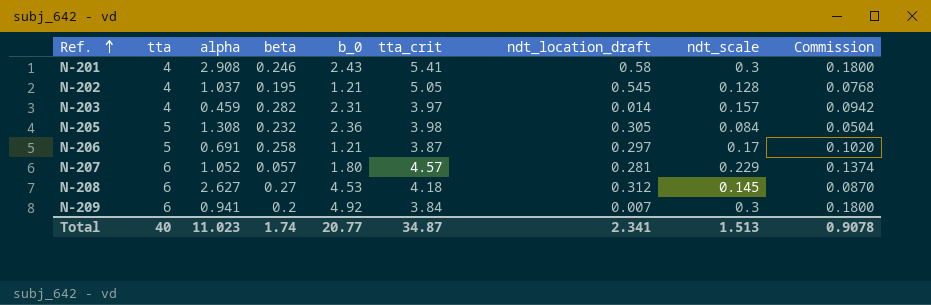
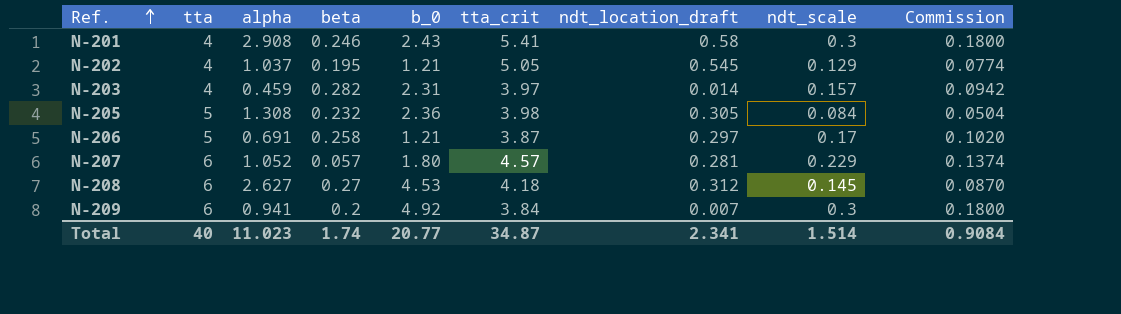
N-202 | ndt_scale: 0.128 -> 0.129
N-202 | Commission: 0.0768 -> 0.0774
Total | ndt_scale: 1.513 -> 1.514
Total | Commission: 0.9078 -> 0.9084

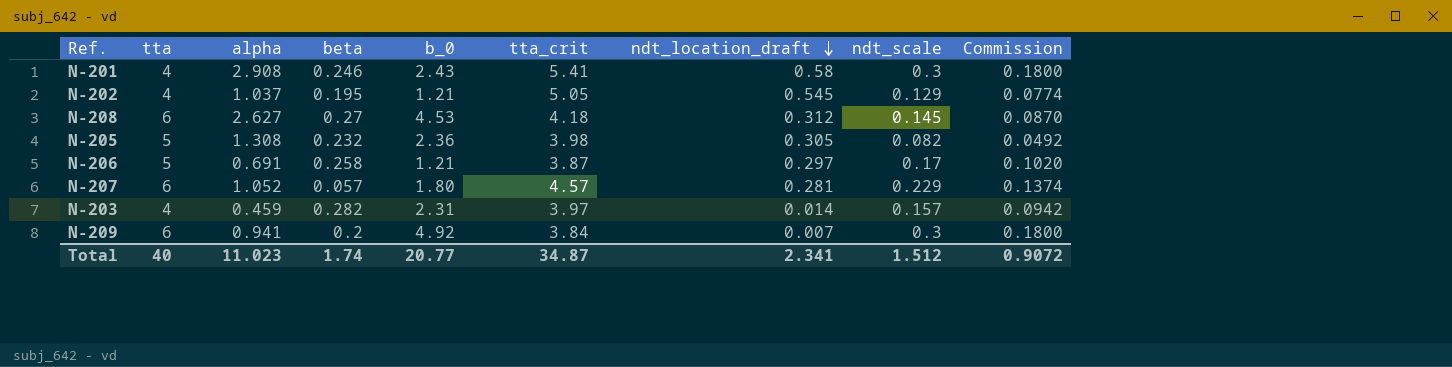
row order: Ref. ascending -> ndt_location_draft descending
N-205 | ndt_scale: 0.084 -> 0.082
N-205 | Commission: 0.0504 -> 0.0492
Total | ndt_scale: 1.514 -> 1.512
Total | Commission: 0.9084 -> 0.9072

